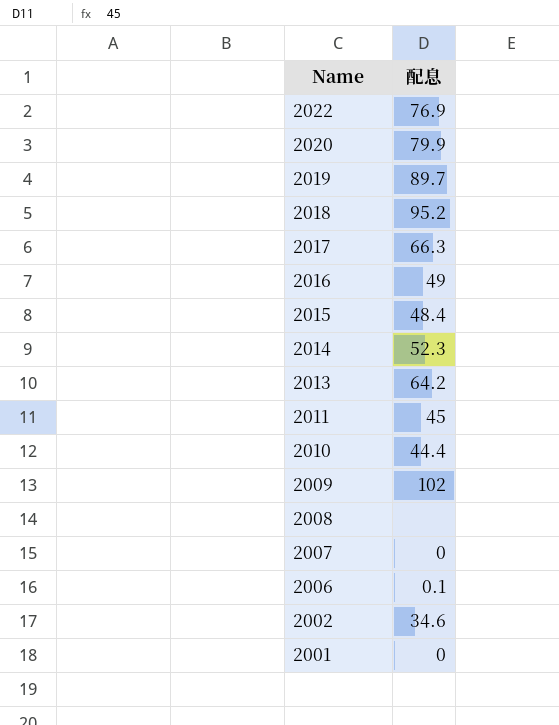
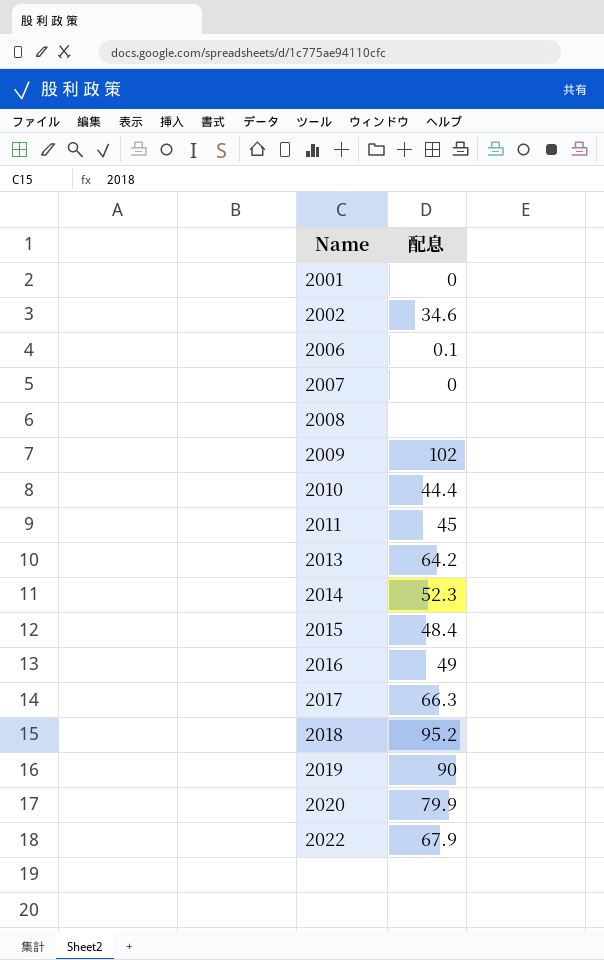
row order: Name descending -> Name ascending
2019 | 配息: 89.7 -> 90
2022 | 配息: 76.9 -> 67.9

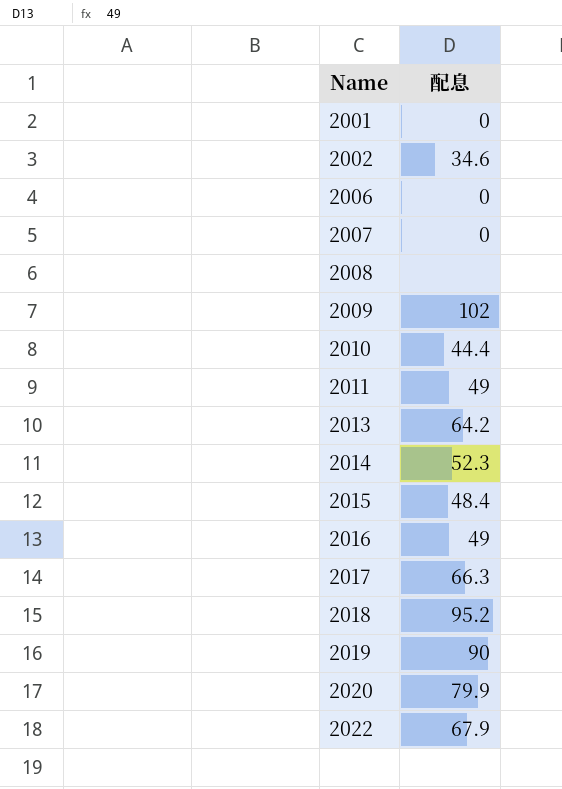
2006 | 配息: 0.1 -> 0
2011 | 配息: 45 -> 49

